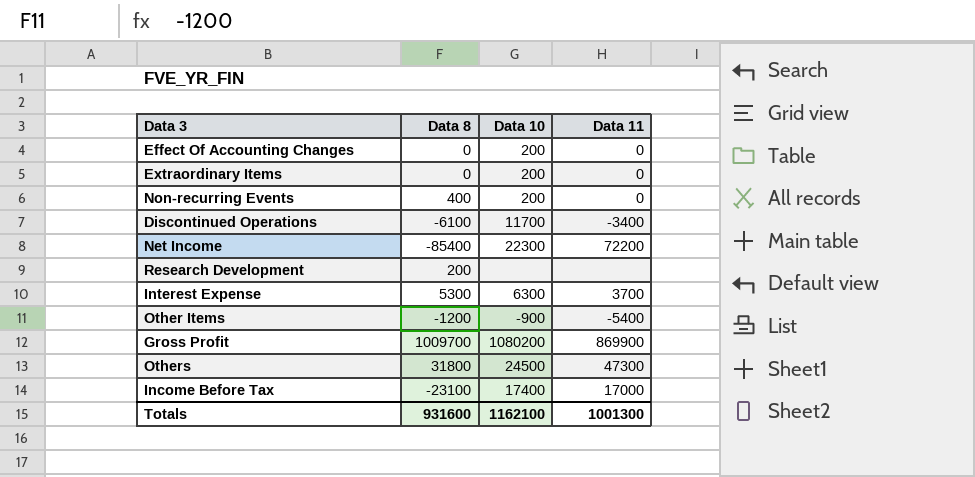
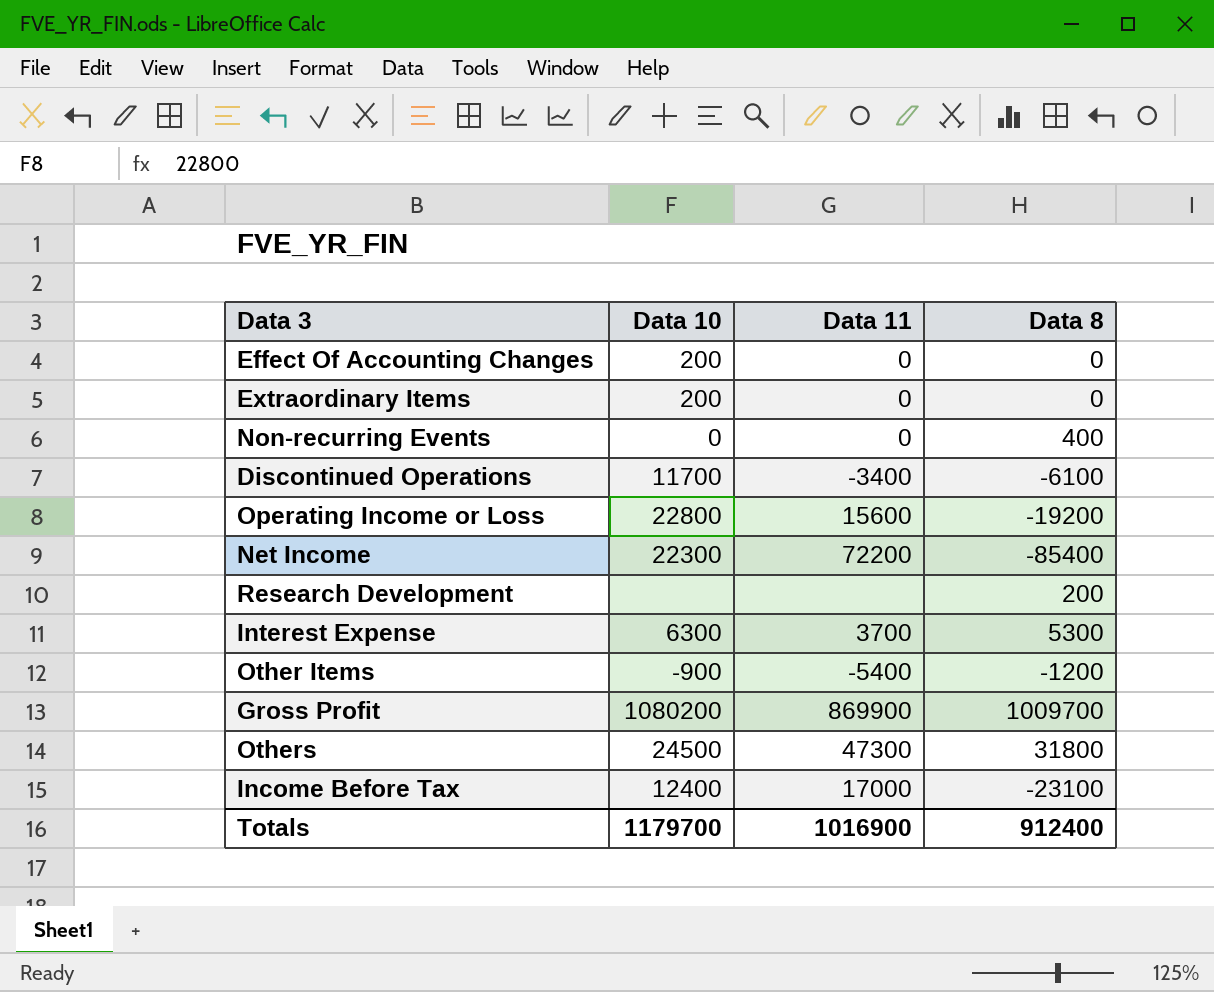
column Data 8 | position: 2 -> 4
Non-recurring Events | Data 10: 200 -> 0
row Operating Income or Loss: none -> 22800 | 15600 | -19200
Income Before Tax | Data 10: 17400 -> 12400
Totals | Data 10: 1162100 -> 1179700
Totals | Data 11: 1001300 -> 1016900
Totals | Data 8: 931600 -> 912400

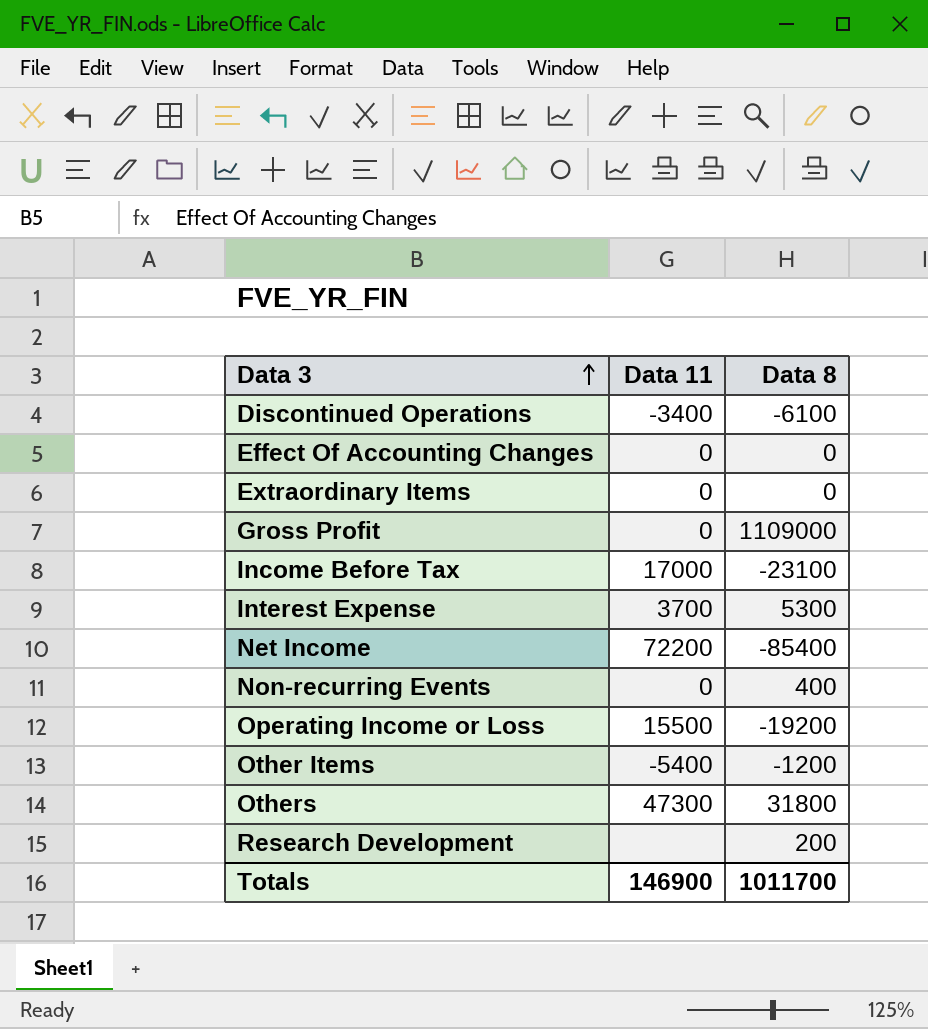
row order: none -> Data 3 ascending
column Data 10 | position: 2 -> none
Gross Profit | Data 11: 869900 -> 0
Gross Profit | Data 8: 1009700 -> 1109000
Operating Income or Loss | Data 11: 15600 -> 15500
Totals | Data 11: 1016900 -> 146900
Totals | Data 8: 912400 -> 1011700

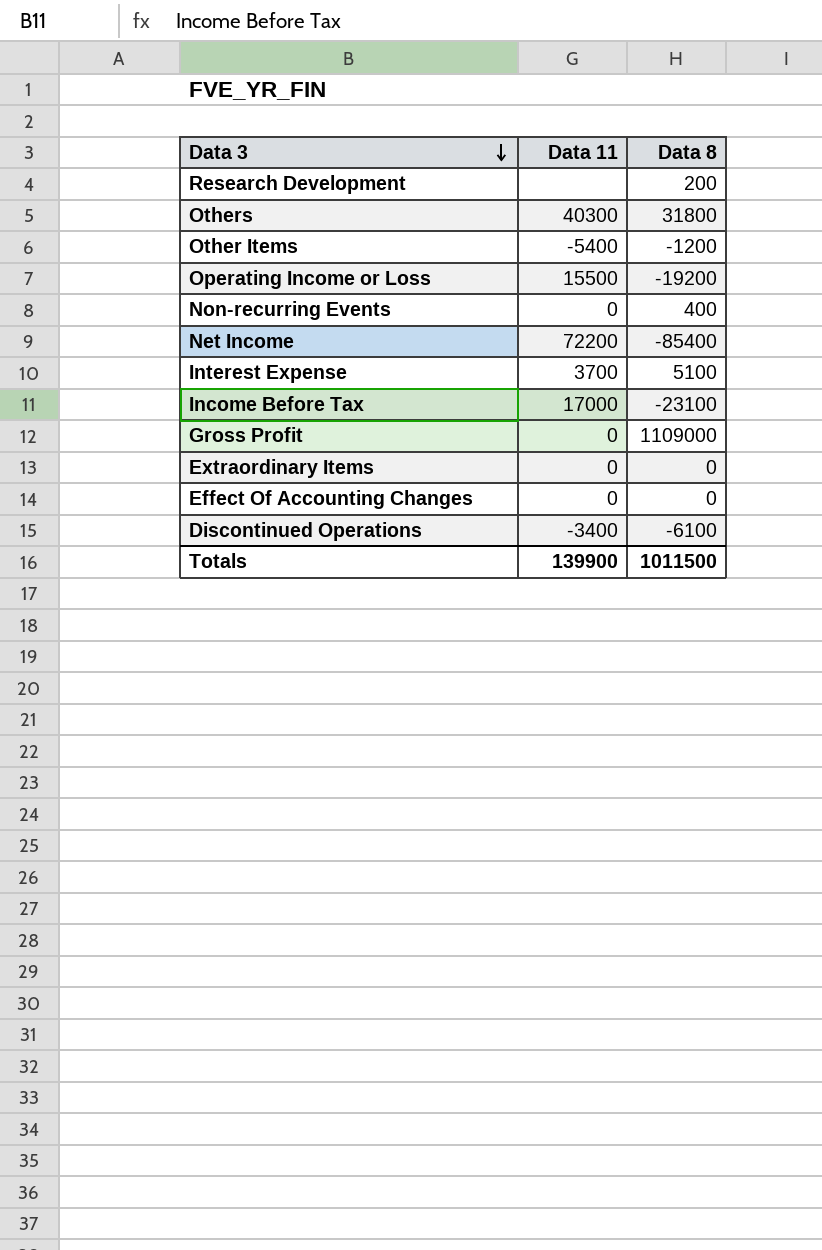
row order: Data 3 ascending -> Data 3 descending
Others | Data 11: 47300 -> 40300
Interest Expense | Data 8: 5300 -> 5100
Totals | Data 11: 146900 -> 139900
Totals | Data 8: 1011700 -> 1011500

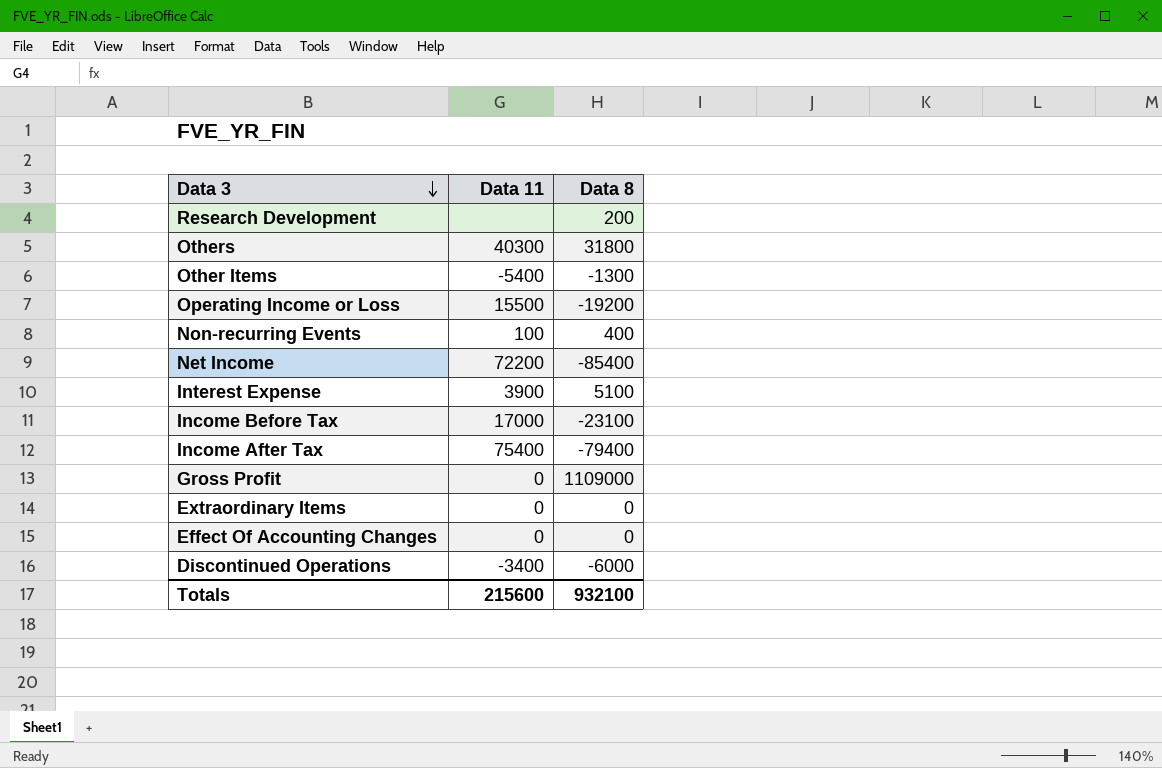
Other Items | Data 8: -1200 -> -1300
Non-recurring Events | Data 11: 0 -> 100
Interest Expense | Data 11: 3700 -> 3900
row Income After Tax: none -> 75400 | -79400
Discontinued Operations | Data 8: -6100 -> -6000
Totals | Data 11: 139900 -> 215600
Totals | Data 8: 1011500 -> 932100

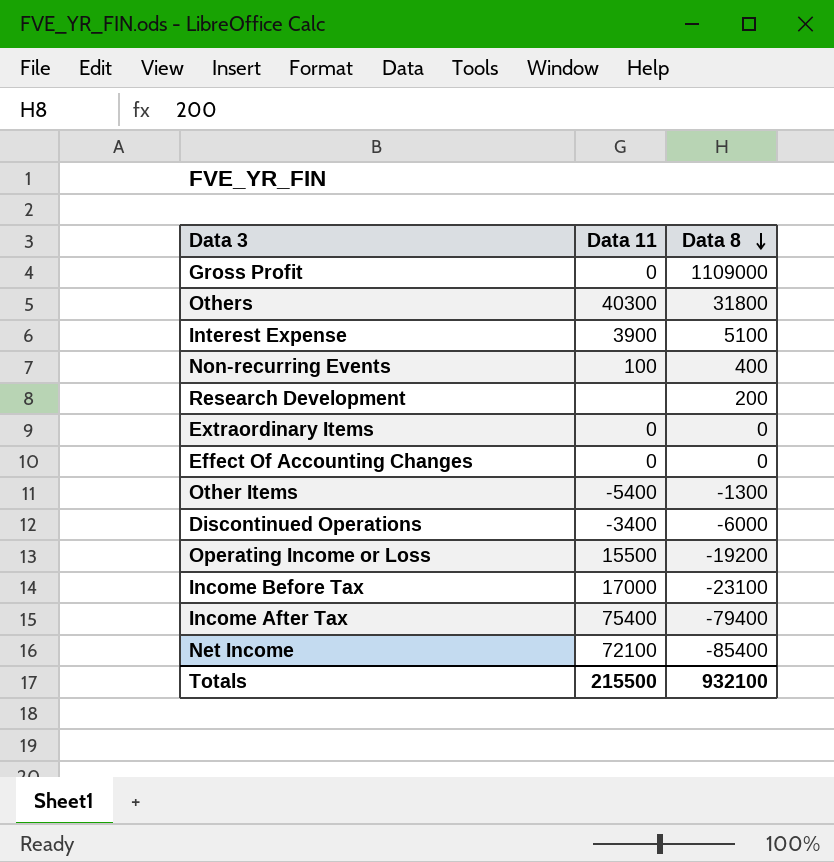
row order: Data 3 descending -> Data 8 descending
Net Income | Data 11: 72200 -> 72100
Totals | Data 11: 215600 -> 215500

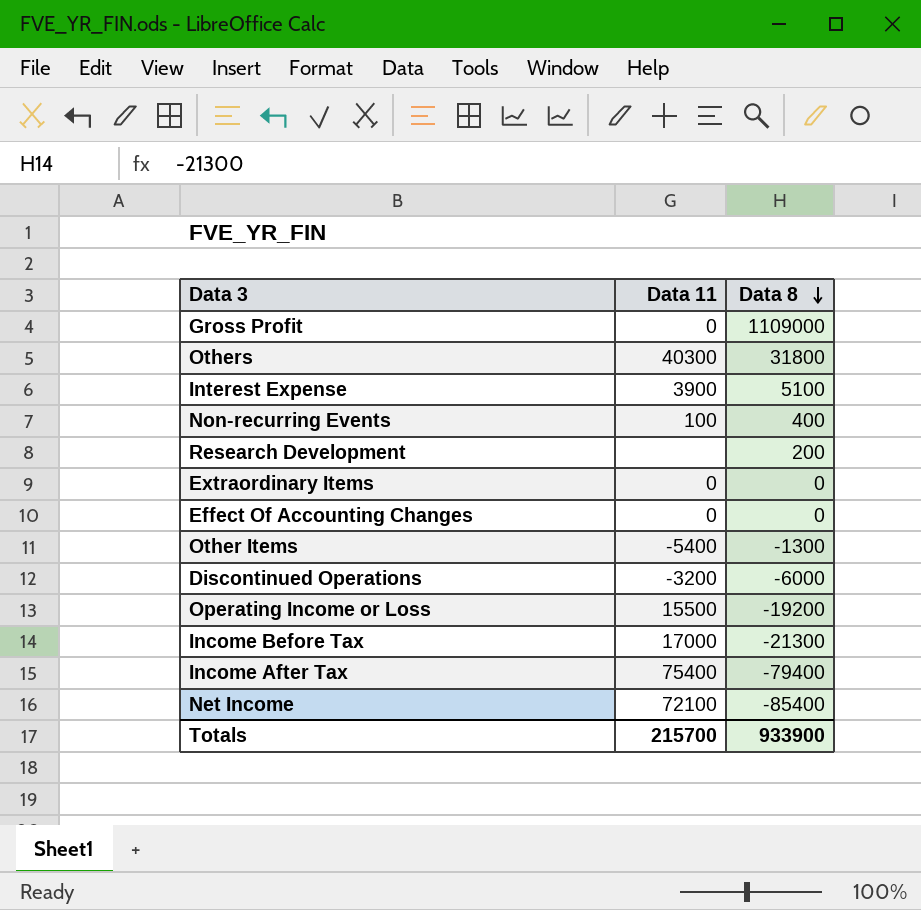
Discontinued Operations | Data 11: -3400 -> -3200
Income Before Tax | Data 8: -23100 -> -21300
Totals | Data 11: 215500 -> 215700
Totals | Data 8: 932100 -> 933900

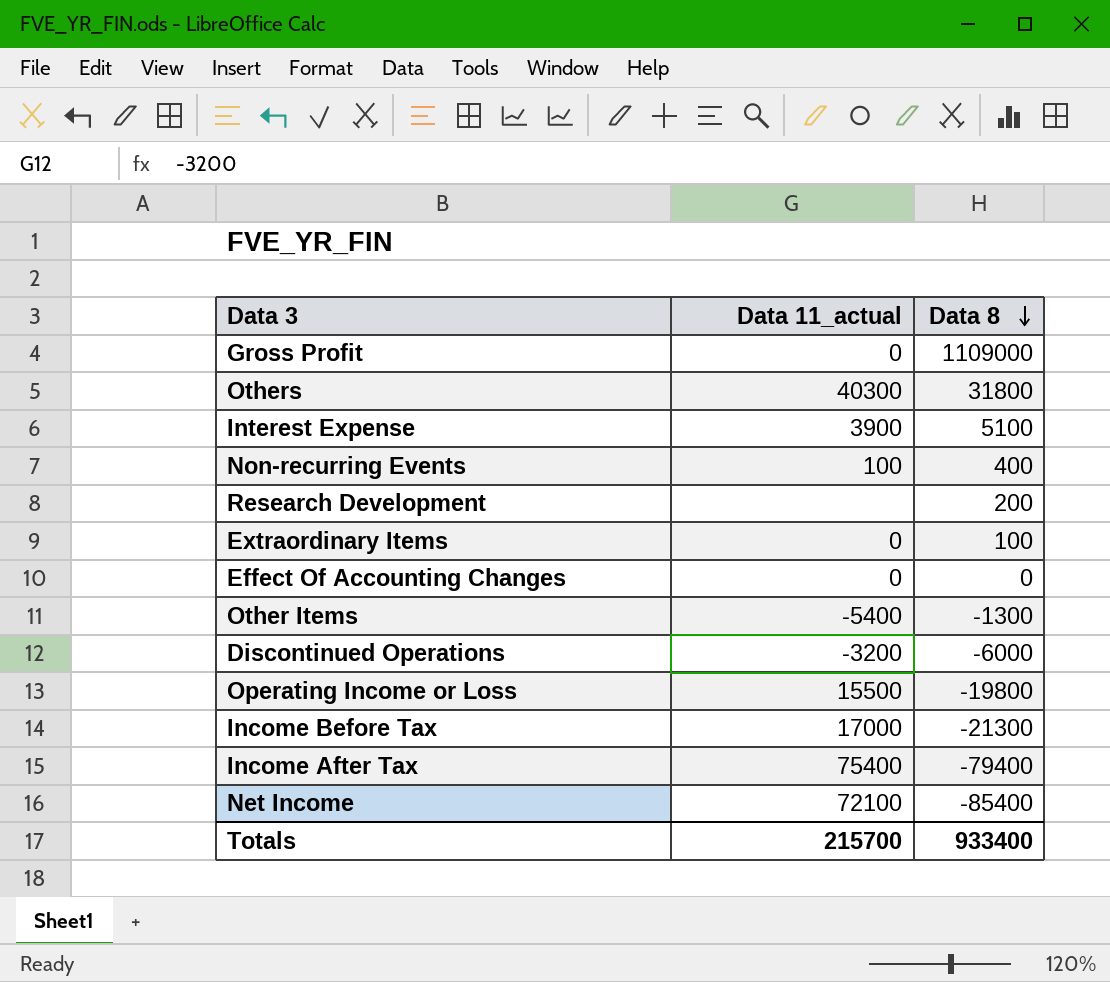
column name: Data 11 -> Data 11_actual
Extraordinary Items | Data 8: 0 -> 100
Operating Income or Loss | Data 8: -19200 -> -19800
Totals | Data 8: 933900 -> 933400

